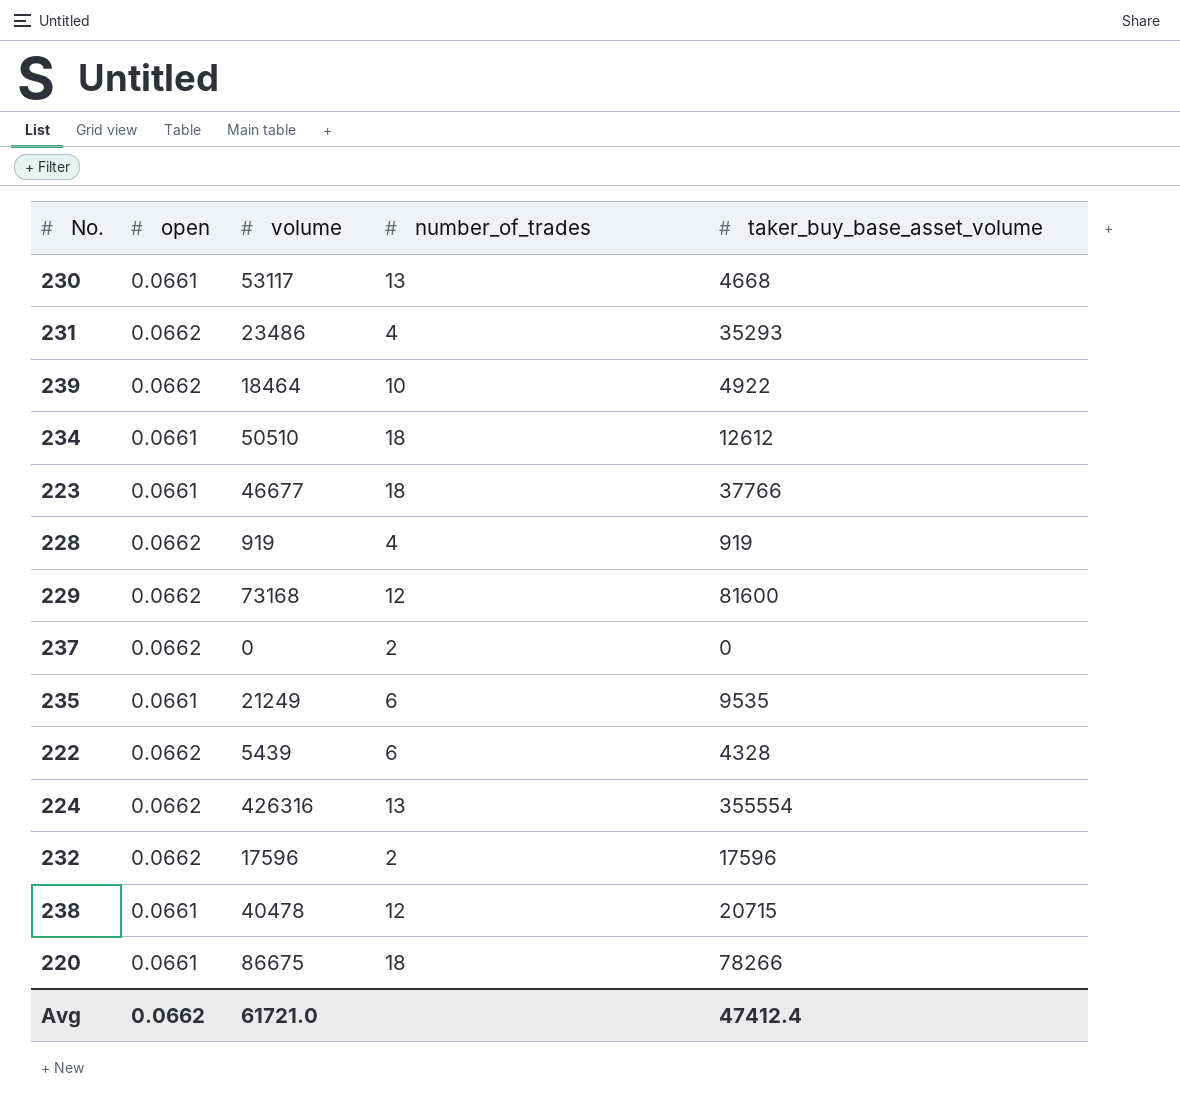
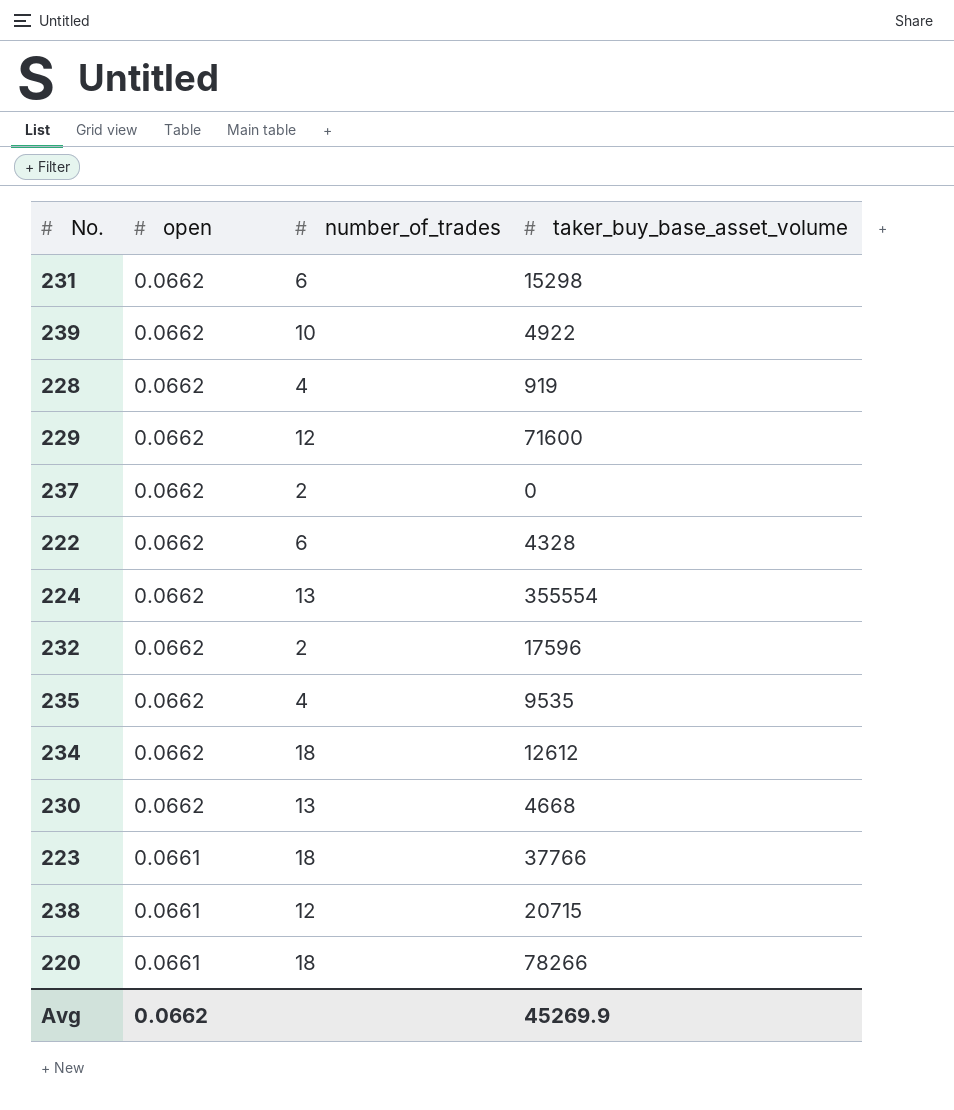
row order: none -> open descending
column volume | position: 3 -> none
231 | number_of_trades: 4 -> 6
231 | taker_buy_base_asset_volume: 35293 -> 15298
229 | taker_buy_base_asset_volume: 81600 -> 71600
235 | open: 0.0661 -> 0.0662
235 | number_of_trades: 6 -> 4
234 | open: 0.0661 -> 0.0662
230 | open: 0.0661 -> 0.0662
Avg | taker_buy_base_asset_volume: 47412.4 -> 45269.9

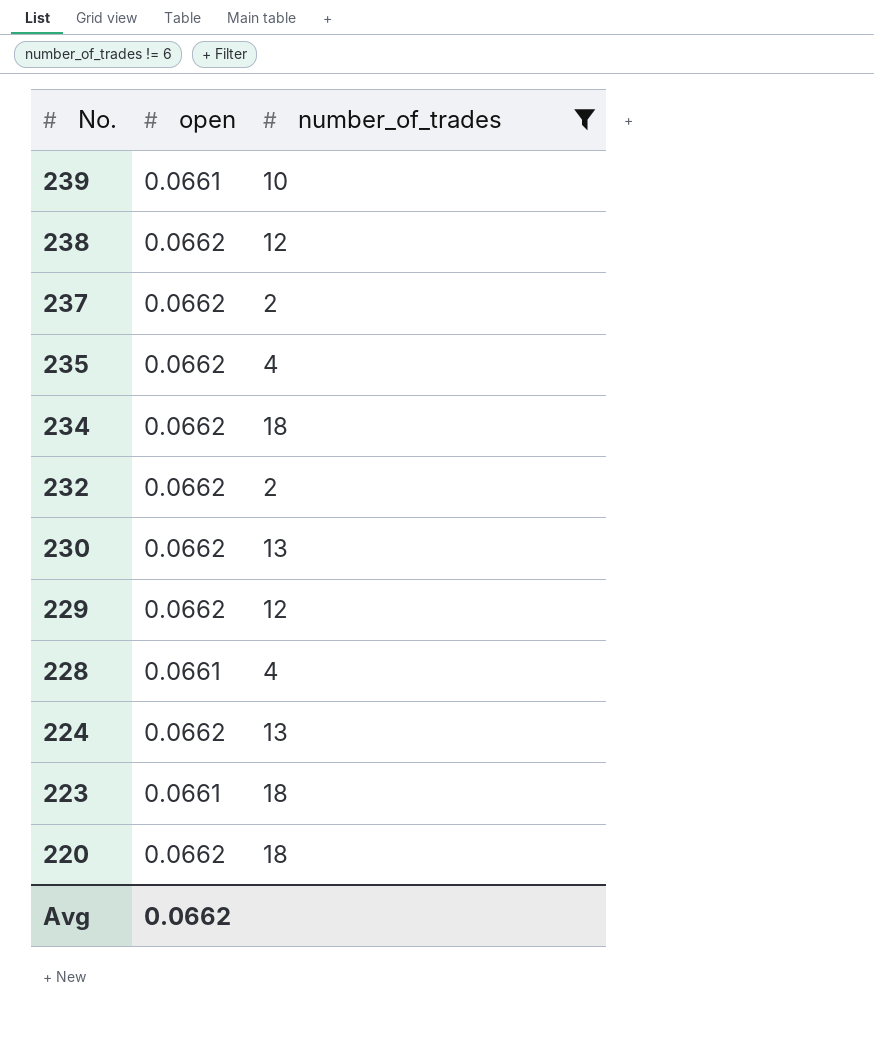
filter: none -> number_of_trades != 6
row order: open descending -> No. descending
column taker_buy_base_asset_volume | position: 4 -> none
239 | open: 0.0662 -> 0.0661
238 | open: 0.0661 -> 0.0662
228 | open: 0.0662 -> 0.0661
220 | open: 0.0661 -> 0.0662

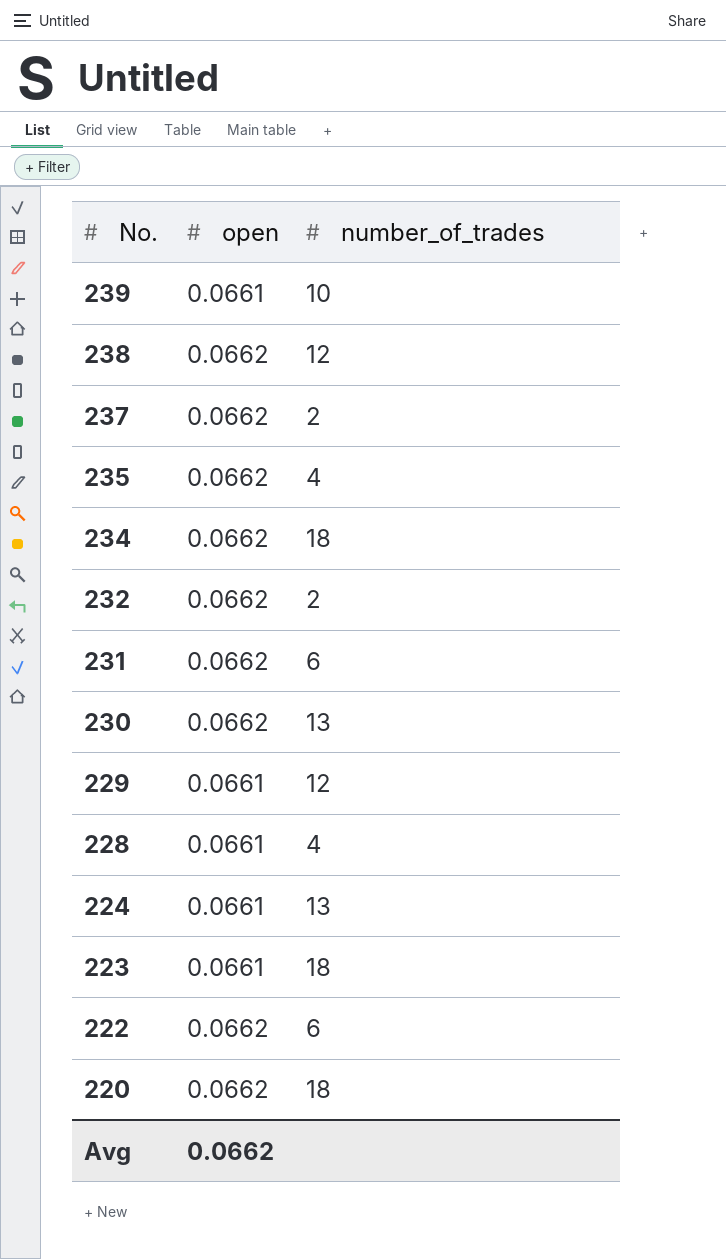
filter: number_of_trades != 6 -> none
229 | open: 0.0662 -> 0.0661
224 | open: 0.0662 -> 0.0661

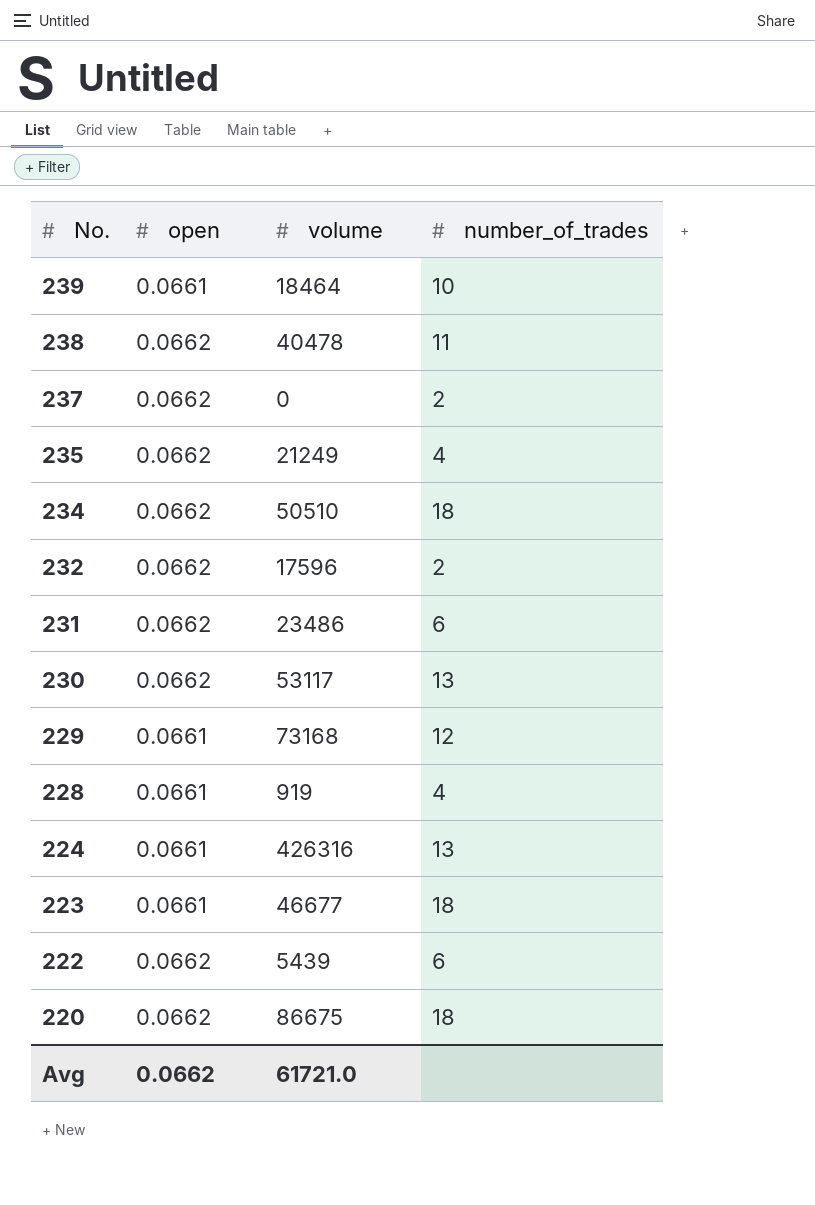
column volume | position: none -> 3
238 | number_of_trades: 12 -> 11

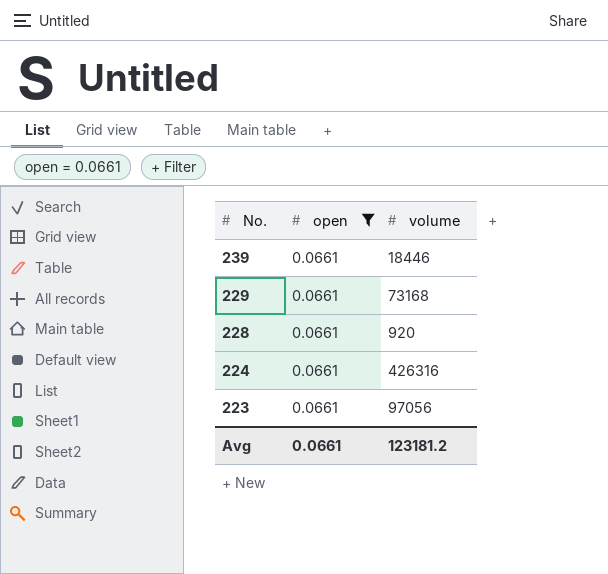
filter: none -> open = 0.0661
column number_of_trades | position: 4 -> none
239 | volume: 18464 -> 18446
228 | volume: 919 -> 920
223 | volume: 46677 -> 97056
Avg | open: 0.0662 -> 0.0661
Avg | volume: 61721.0 -> 123181.2

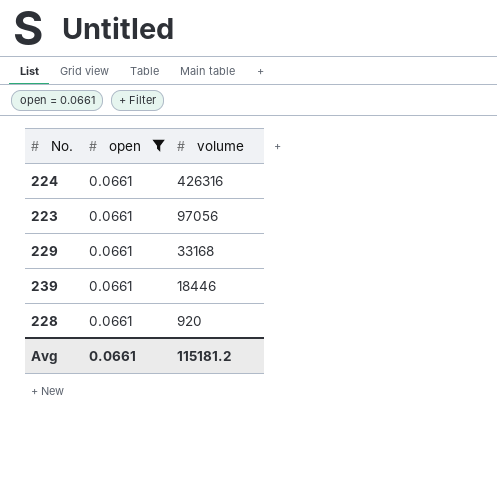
row order: No. descending -> volume descending
229 | volume: 73168 -> 33168
Avg | volume: 123181.2 -> 115181.2

